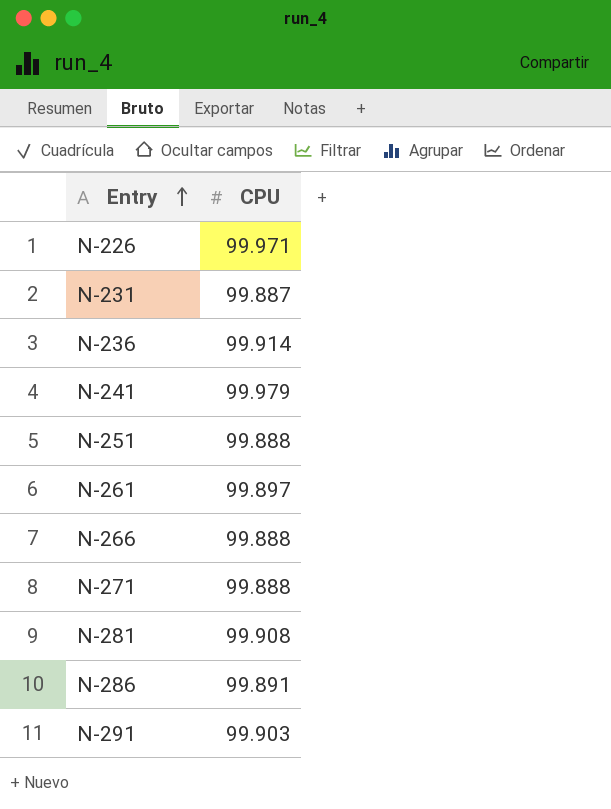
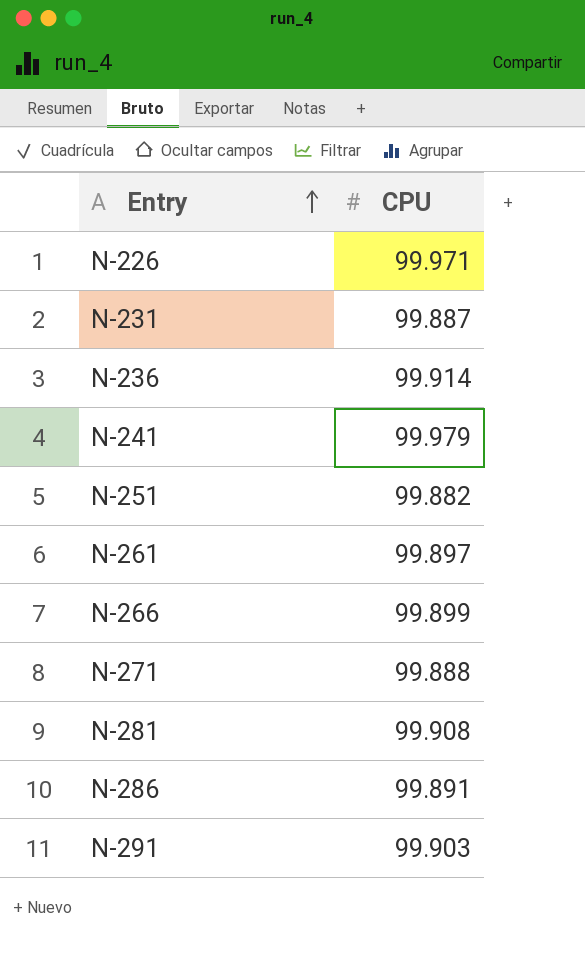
N-251 | CPU: 99.888 -> 99.882
N-266 | CPU: 99.888 -> 99.899

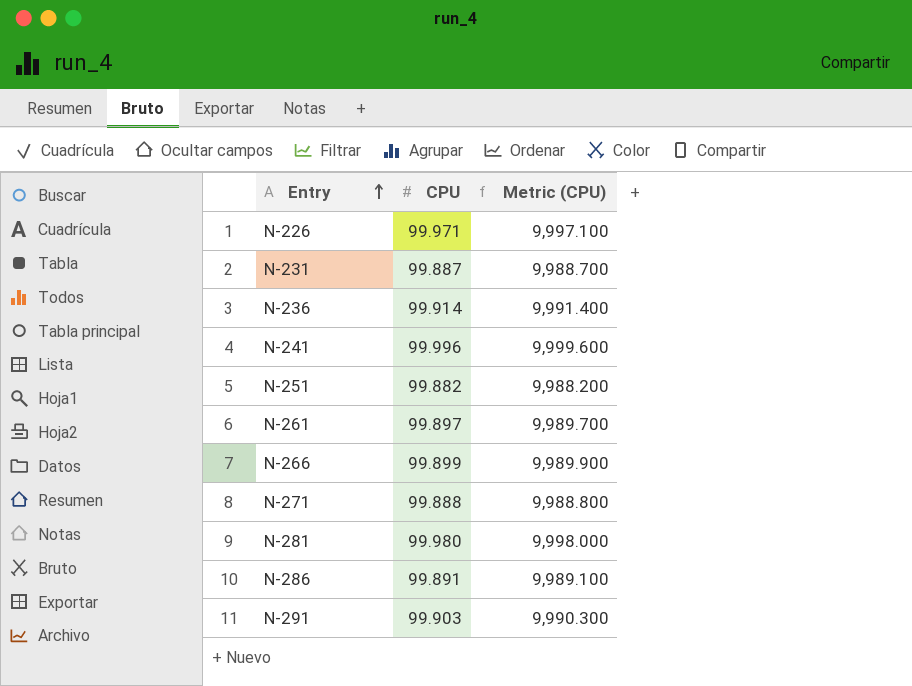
column Metric (CPU) | formula: none -> [CPU] * 100
N-241 | CPU: 99.979 -> 99.996
N-281 | CPU: 99.908 -> 99.980

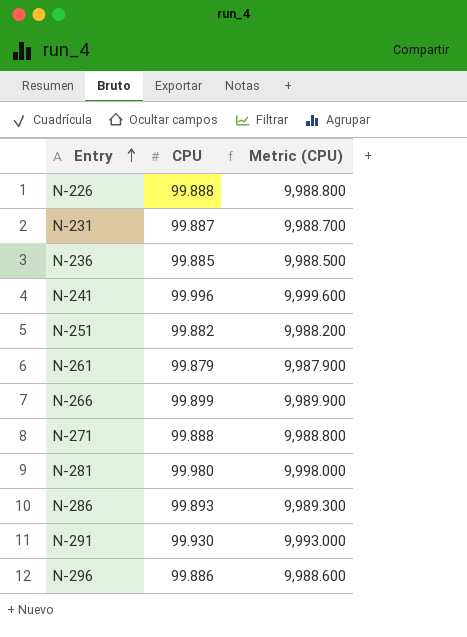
N-226 | CPU: 99.971 -> 99.888
N-226 | Metric (CPU): 9,997.100 -> 9,988.800
N-236 | CPU: 99.914 -> 99.885
N-236 | Metric (CPU): 9,991.400 -> 9,988.500
N-261 | CPU: 99.897 -> 99.879
N-261 | Metric (CPU): 9,989.700 -> 9,987.900
N-286 | CPU: 99.891 -> 99.893
N-286 | Metric (CPU): 9,989.100 -> 9,989.300
N-291 | CPU: 99.903 -> 99.930
N-291 | Metric (CPU): 9,990.300 -> 9,993.000
row N-296: none -> 99.886 | 9,988.600

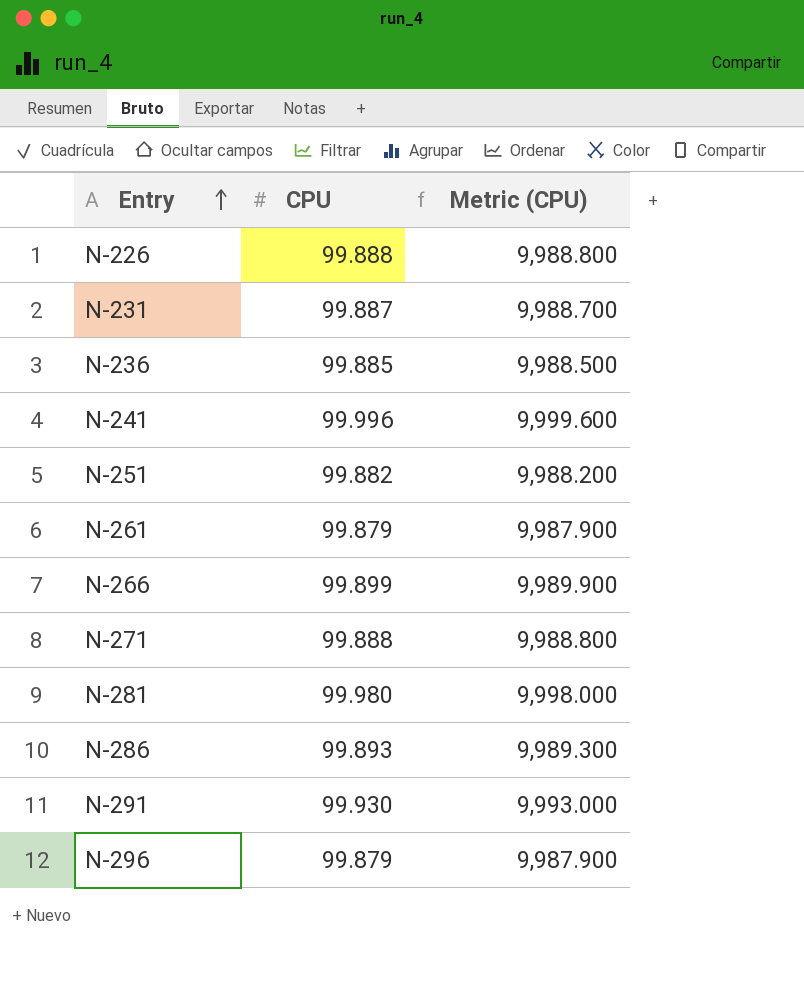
N-296 | CPU: 99.886 -> 99.879
N-296 | Metric (CPU): 9,988.600 -> 9,987.900

